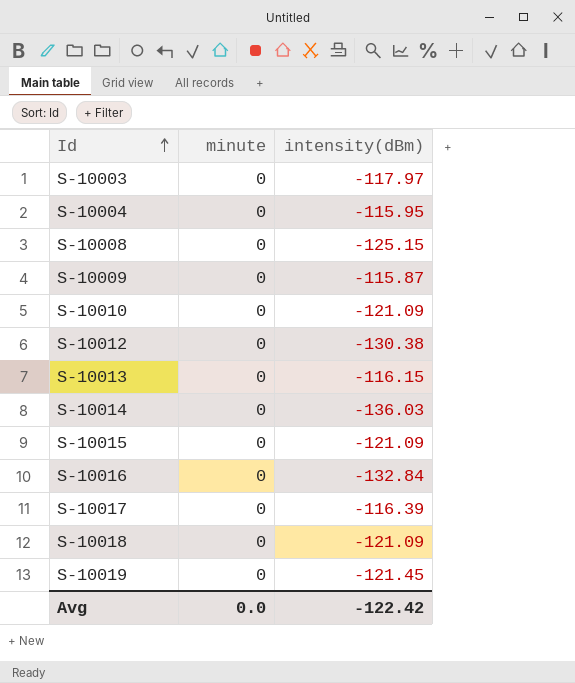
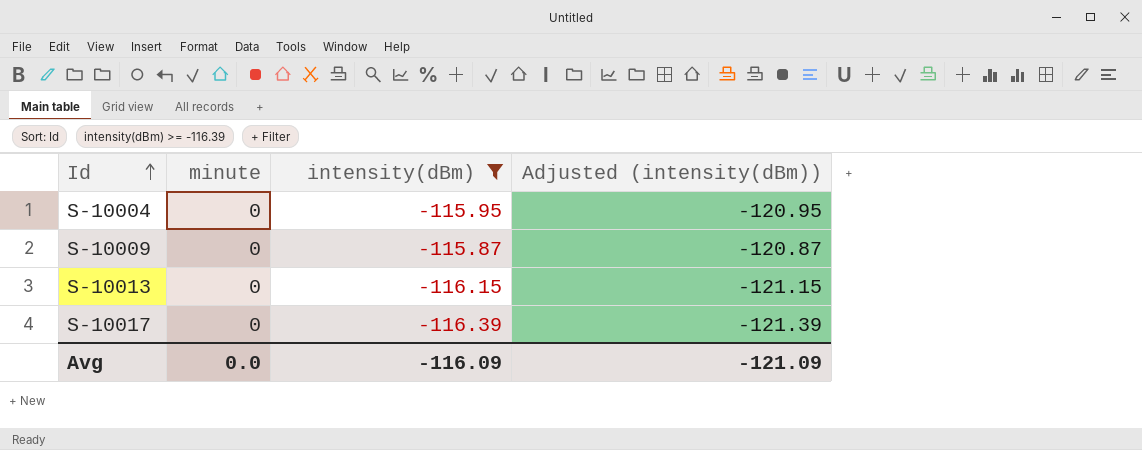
filter: none -> intensity(dBm) >= -116.39
column Adjusted (intensity(dBm)) | formula: none -> [intensity(dBm)] - 5
Avg | intensity(dBm): -122.42 -> -116.09

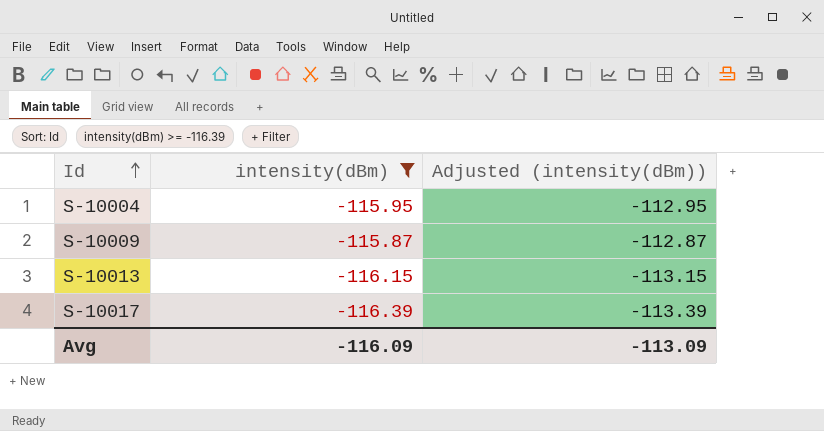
column minute | position: 2 -> none
column Adjusted (intensity(dBm)) | formula: [intensity(dBm)] - 5 -> [intensity(dBm)] + 3
Avg | Adjusted (intensity(dBm)): -121.09 -> -113.09

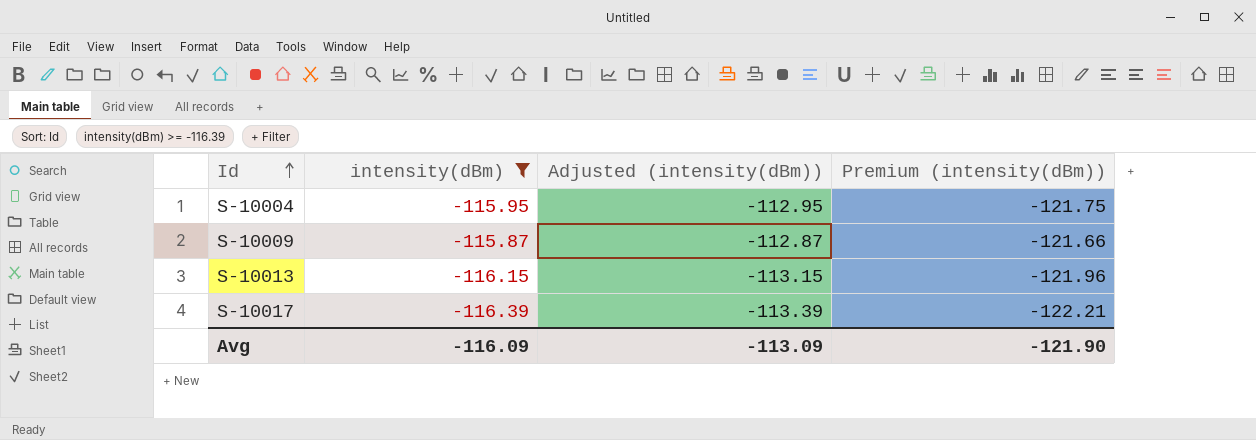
column Premium (intensity(dBm)) | formula: none -> [intensity(dBm)] * 1.05

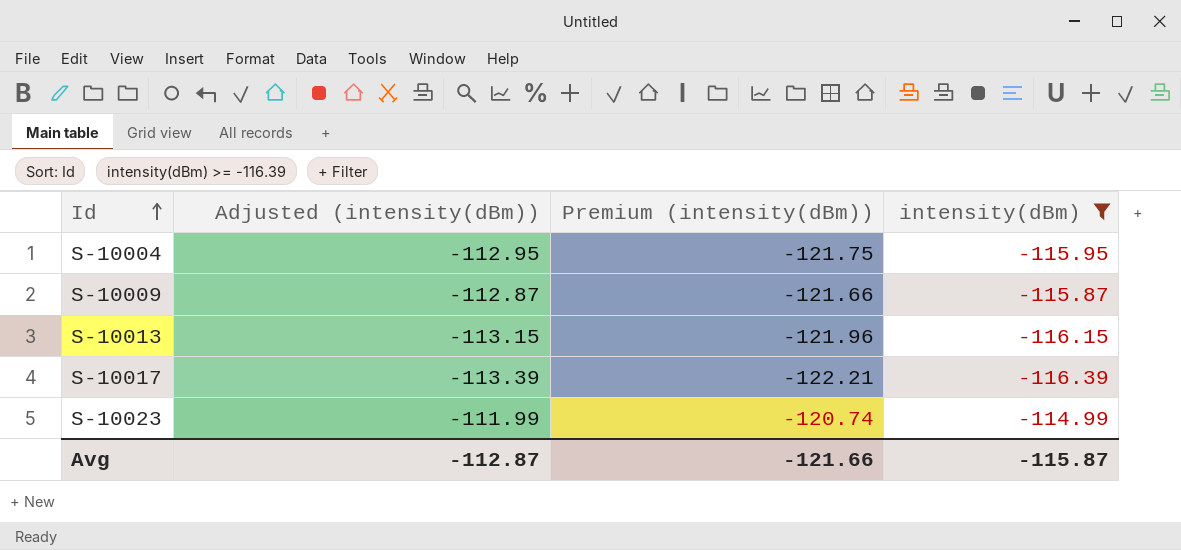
column intensity(dBm) | position: 2 -> 4
row S-10023: none -> -111.99 | -120.74 | -114.99
Avg | Adjusted (intensity(dBm)): -113.09 -> -112.87
Avg | Premium (intensity(dBm)): -121.90 -> -121.66
Avg | intensity(dBm): -116.09 -> -115.87

